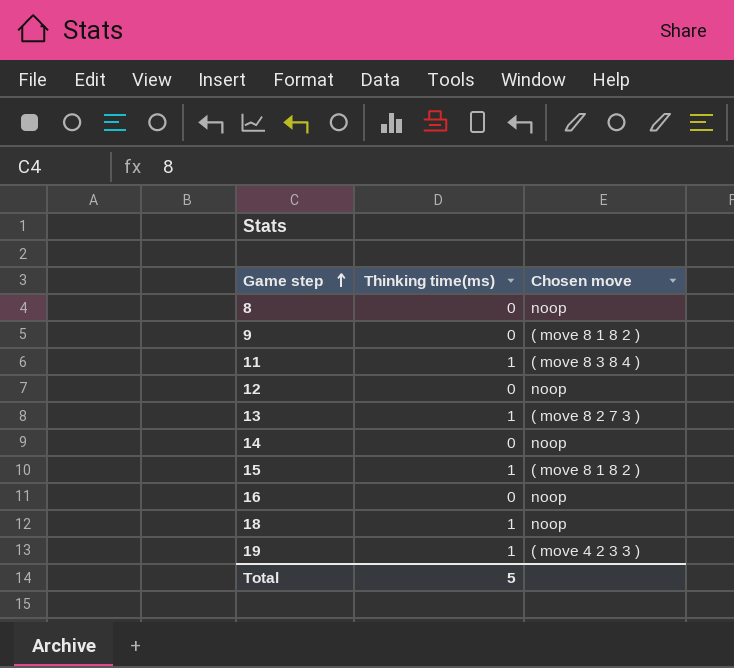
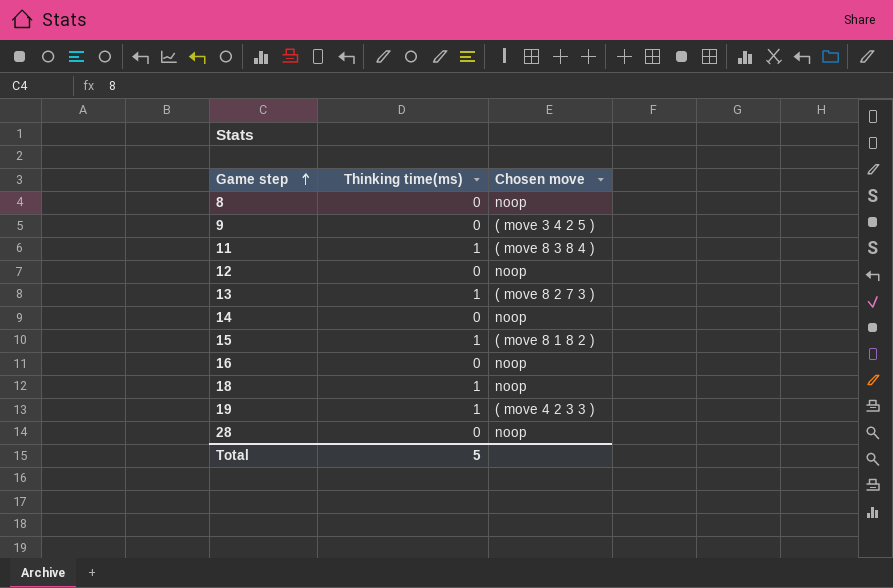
9 | Chosen move: ( move 8 1 8 2 ) -> ( move 3 4 2 5 )
row 28: none -> 0 | noop

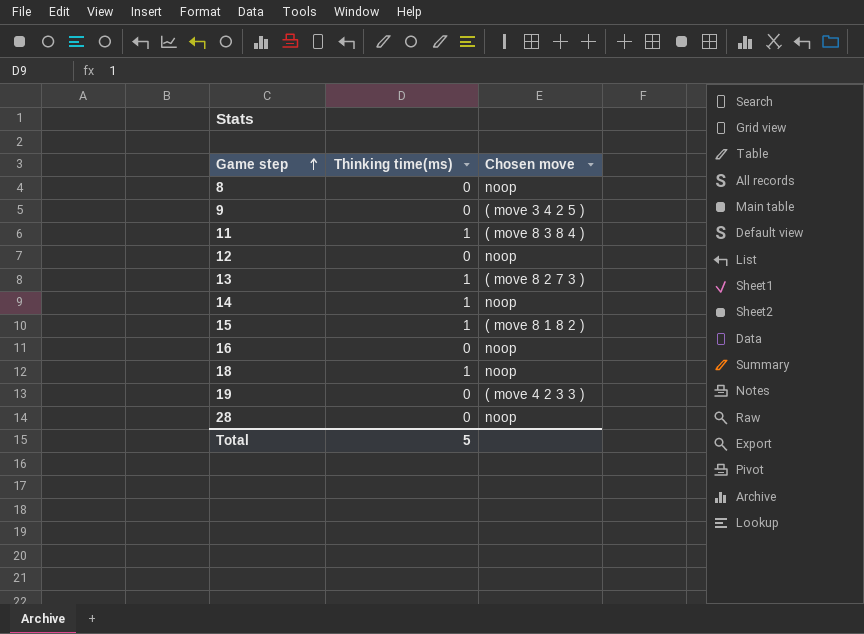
14 | Thinking time(ms): 0 -> 1
19 | Thinking time(ms): 1 -> 0

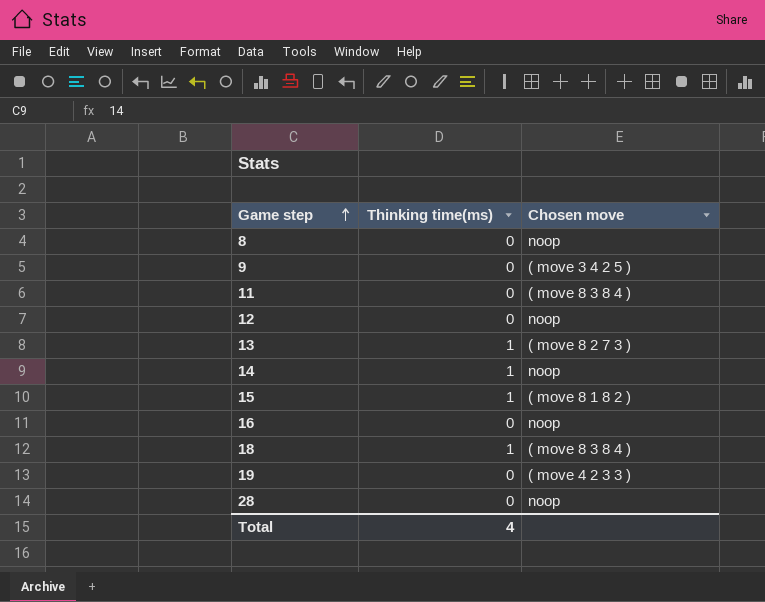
11 | Thinking time(ms): 1 -> 0
18 | Chosen move: noop -> ( move 8 3 8 4 )
Total | Thinking time(ms): 5 -> 4

